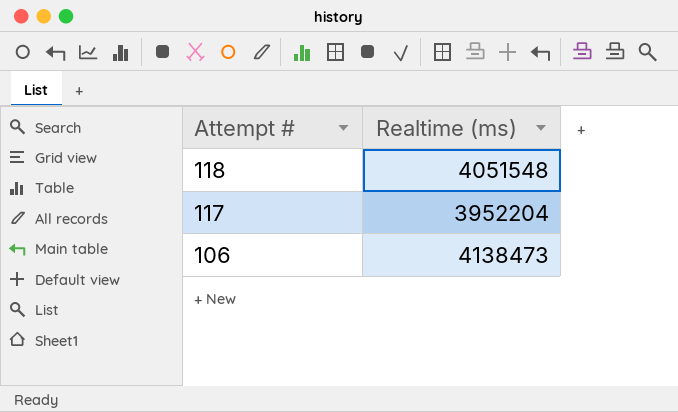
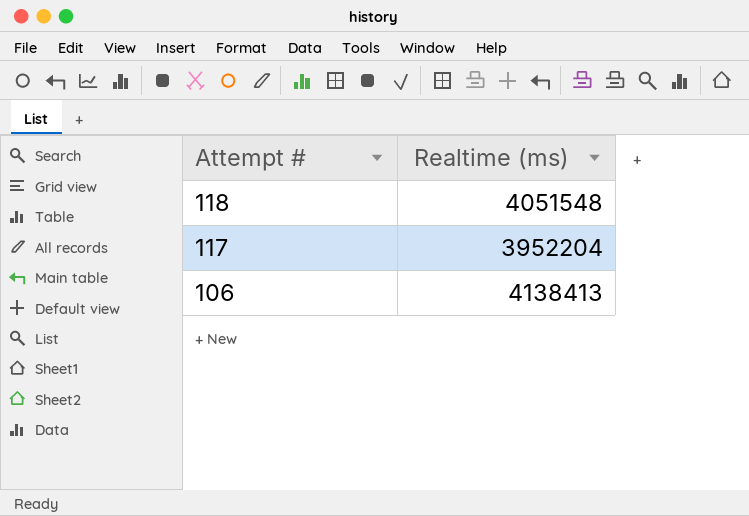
106 | Realtime (ms): 4138473 -> 4138413

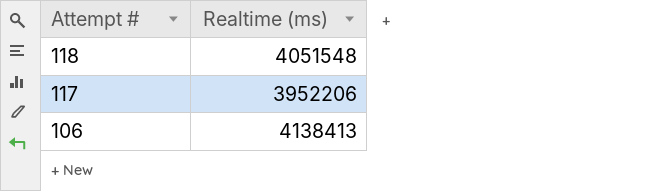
117 | Realtime (ms): 3952204 -> 3952206

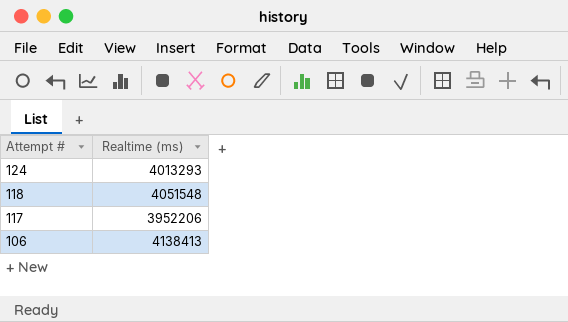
row 124: none -> 4013293

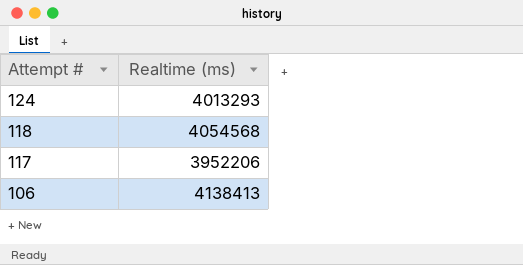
118 | Realtime (ms): 4051548 -> 4054568

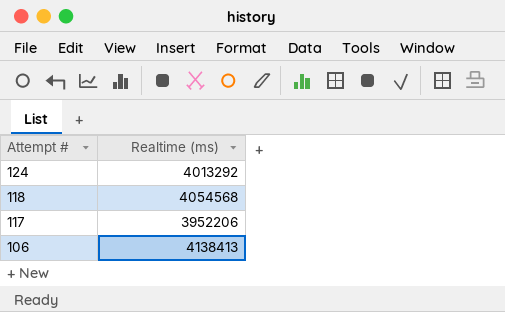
124 | Realtime (ms): 4013293 -> 4013292

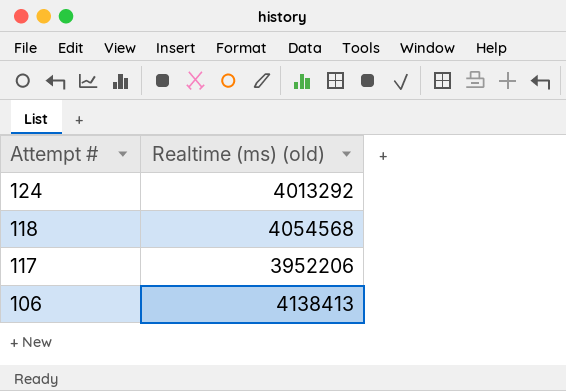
column name: Realtime (ms) -> Realtime (ms) (old)

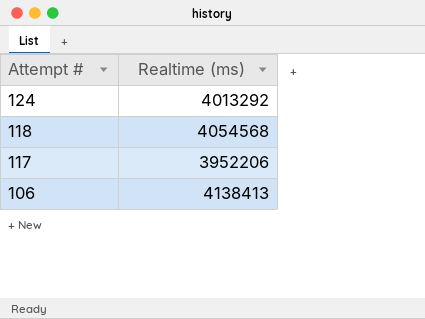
column name: Realtime (ms) (old) -> Realtime (ms)

